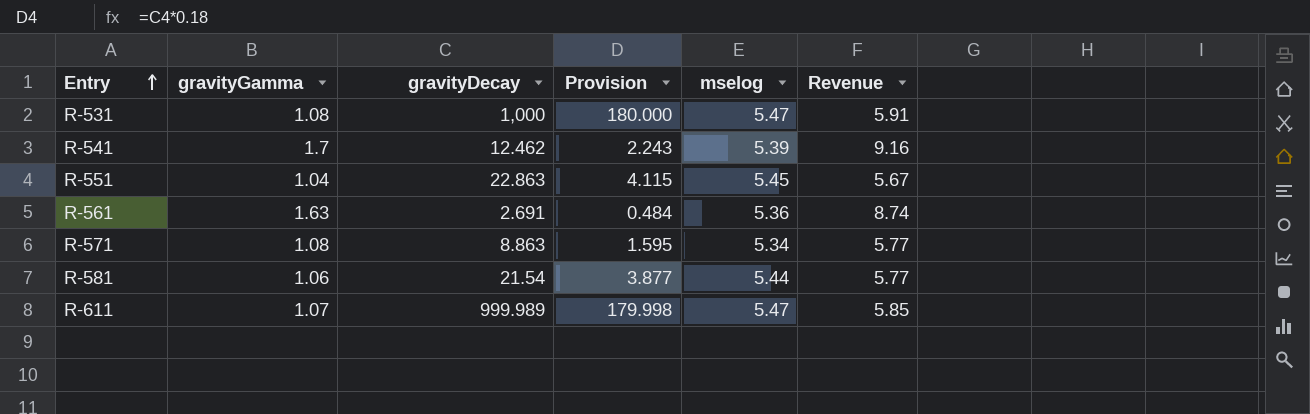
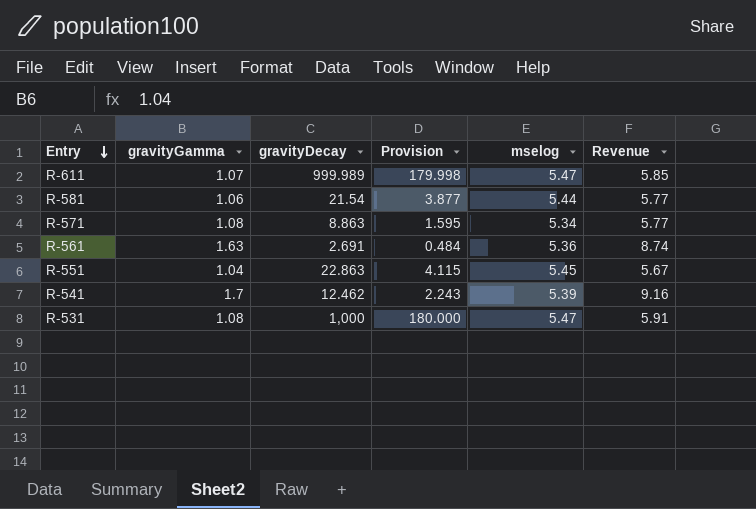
row order: Entry ascending -> Entry descending

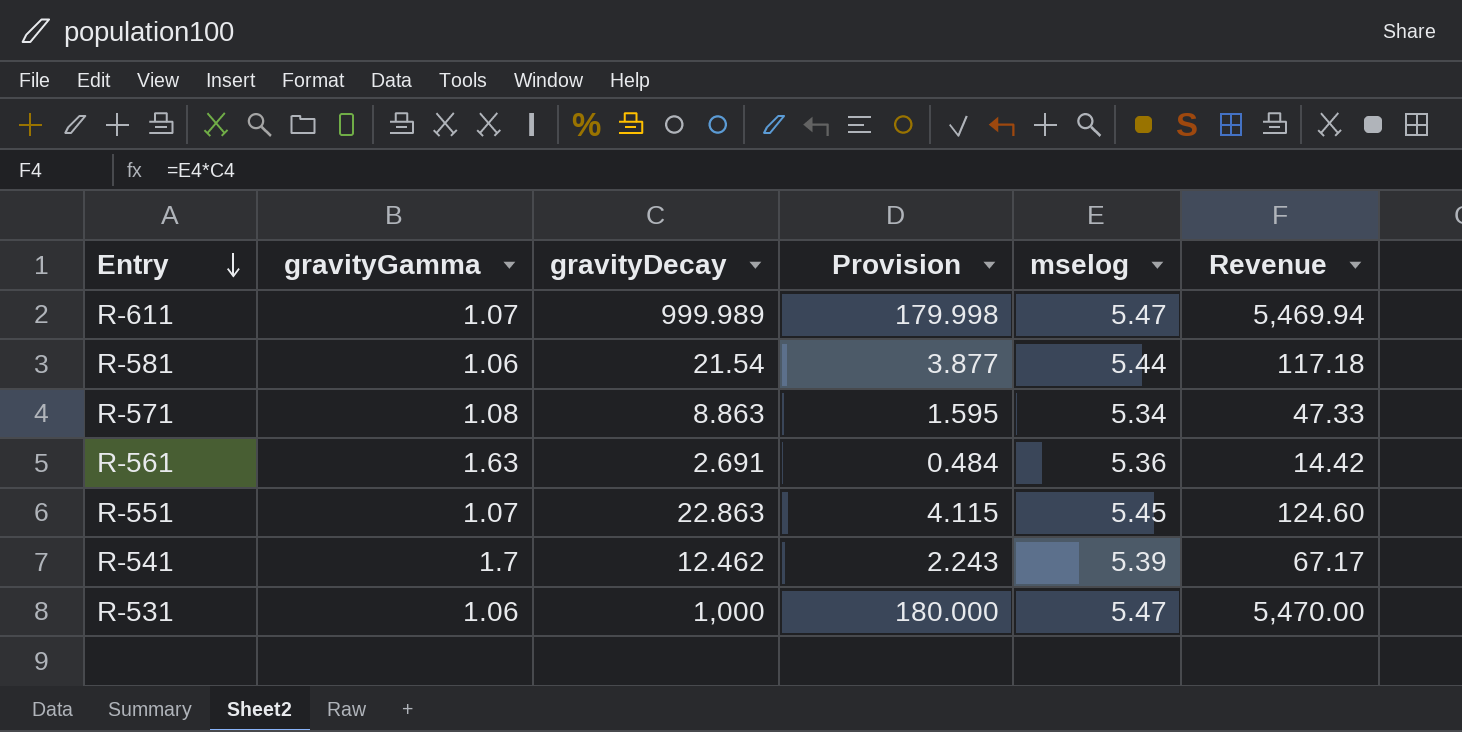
column Revenue | formula: [gravityGamma] * [mselog] -> [gravityDecay] * [mselog]
R-551 | gravityGamma: 1.04 -> 1.07
R-531 | gravityGamma: 1.08 -> 1.06

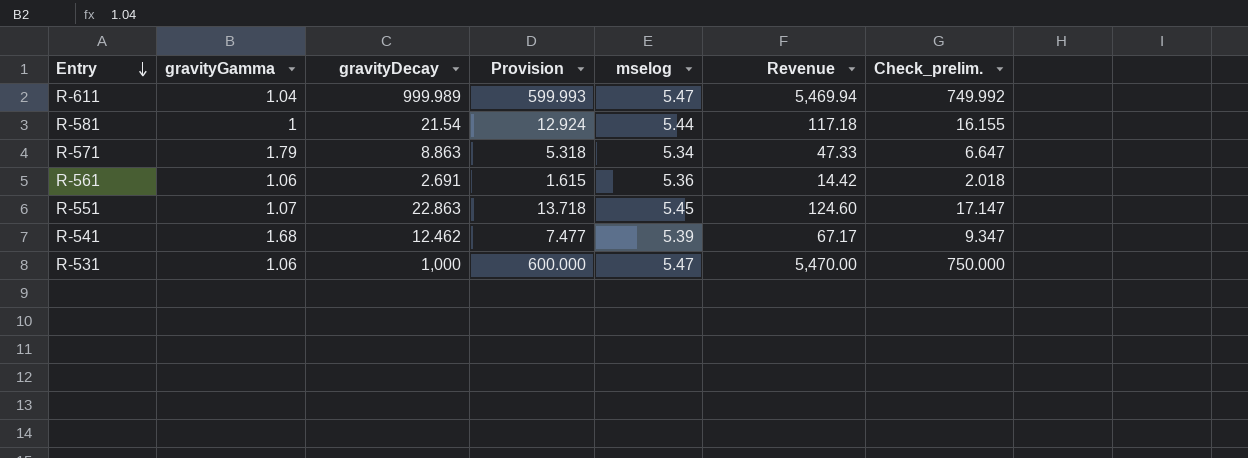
column Provision | formula: [gravityDecay] * 0.18 -> [gravityDecay] * 0.6
column Check_prelim. | formula: none -> [gravityDecay] * 0.75
R-611 | gravityGamma: 1.07 -> 1.04
R-581 | gravityGamma: 1.06 -> 1
R-571 | gravityGamma: 1.08 -> 1.79
R-561 | gravityGamma: 1.63 -> 1.06
R-541 | gravityGamma: 1.7 -> 1.68

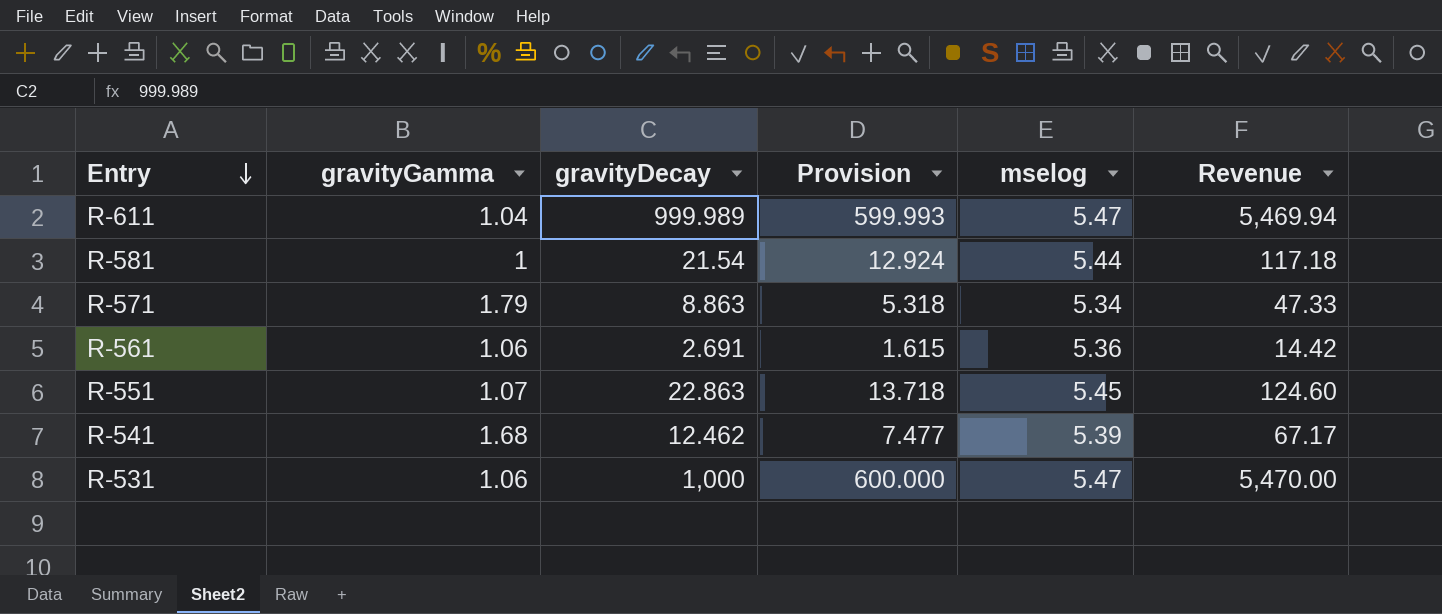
column Check_prelim. | formula: [gravityDecay] * 0.75 -> none

